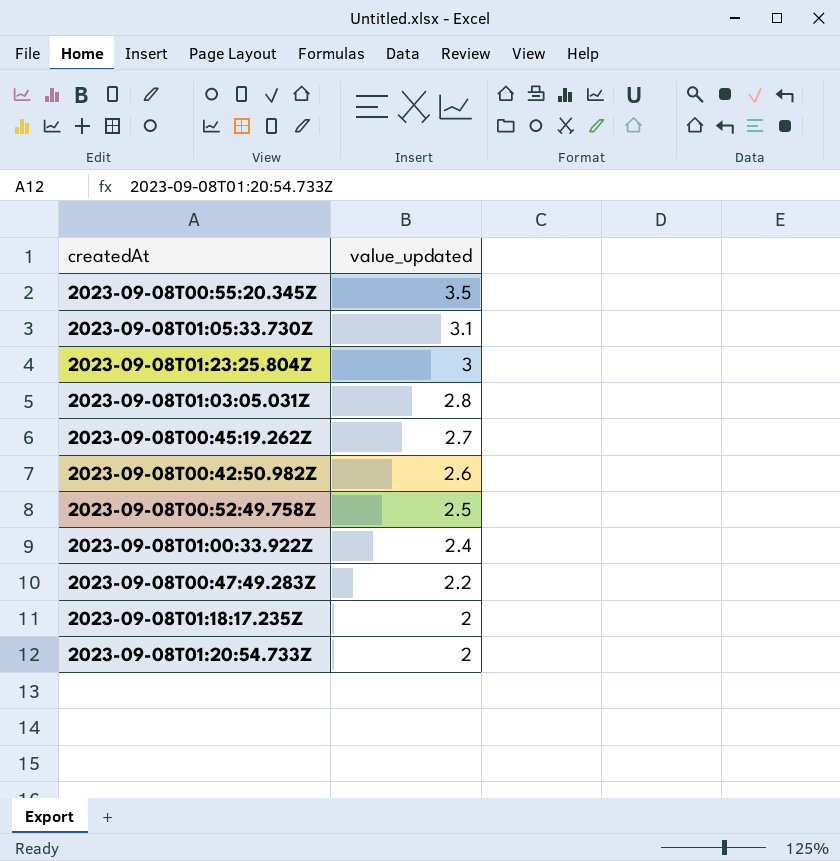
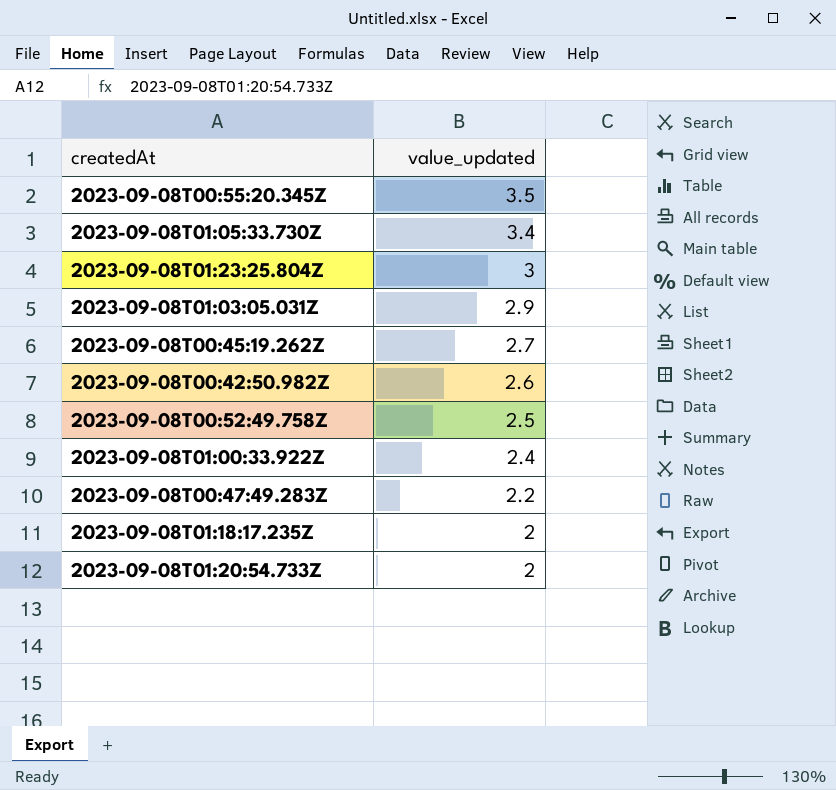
2023-09-08T01:05:33.730Z | value_updated: 3.1 -> 3.4
2023-09-08T01:03:05.031Z | value_updated: 2.8 -> 2.9

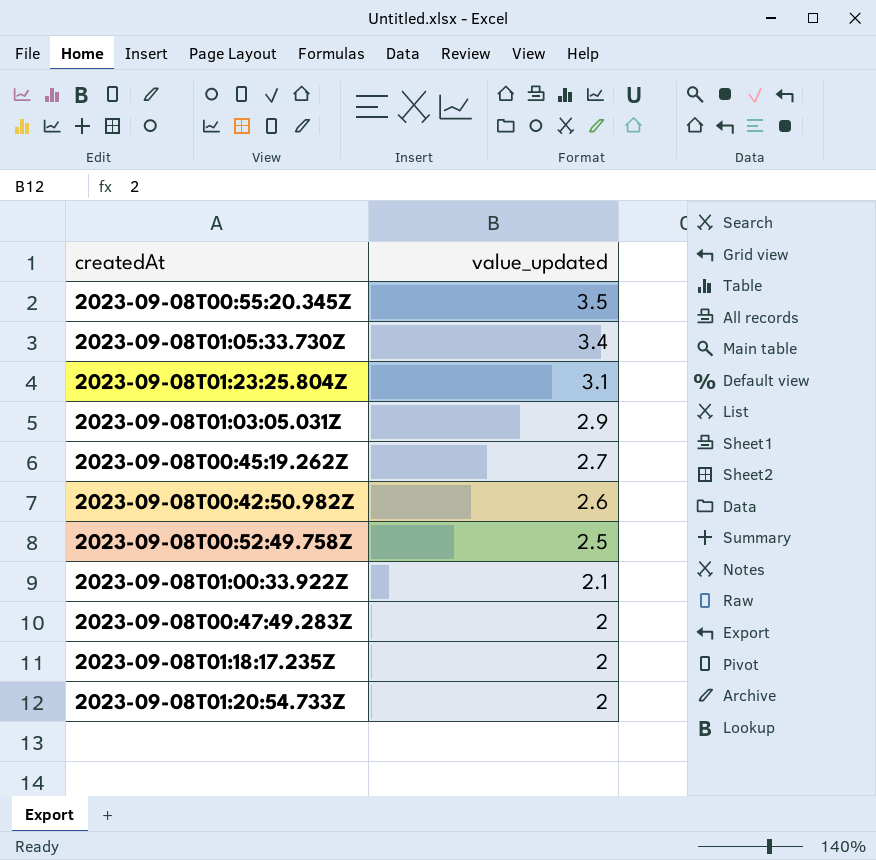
2023-09-08T01:23:25.804Z | value_updated: 3 -> 3.1
2023-09-08T01:00:33.922Z | value_updated: 2.4 -> 2.1
2023-09-08T00:47:49.283Z | value_updated: 2.2 -> 2

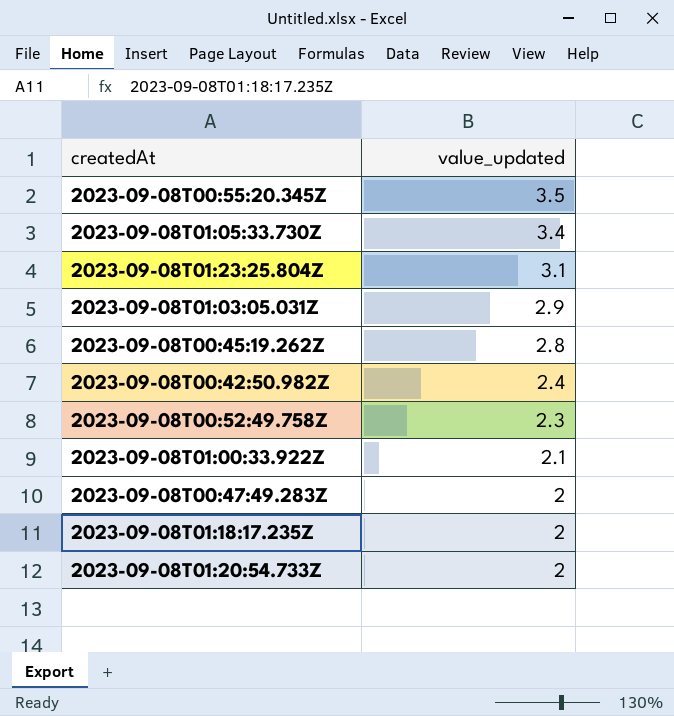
2023-09-08T00:45:19.262Z | value_updated: 2.7 -> 2.8
2023-09-08T00:42:50.982Z | value_updated: 2.6 -> 2.4
2023-09-08T00:52:49.758Z | value_updated: 2.5 -> 2.3

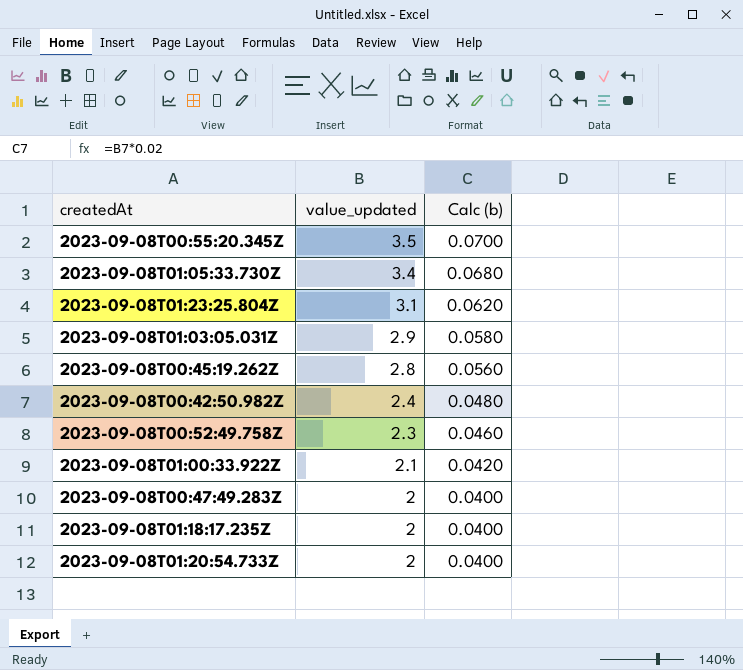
column Calc (b) | formula: none -> [value_updated] * 0.02

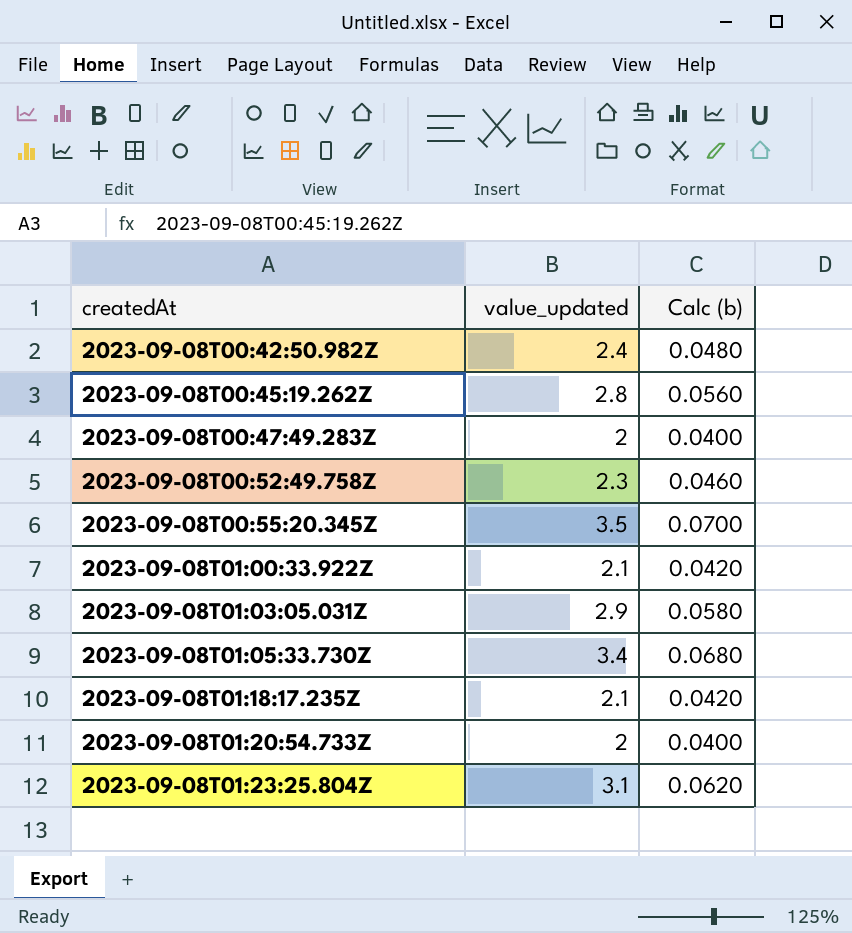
row order: value_updated descending -> createdAt ascending
2023-09-08T01:18:17.235Z | value_updated: 2 -> 2.1
2023-09-08T01:18:17.235Z | Calc (b): 0.0400 -> 0.0420

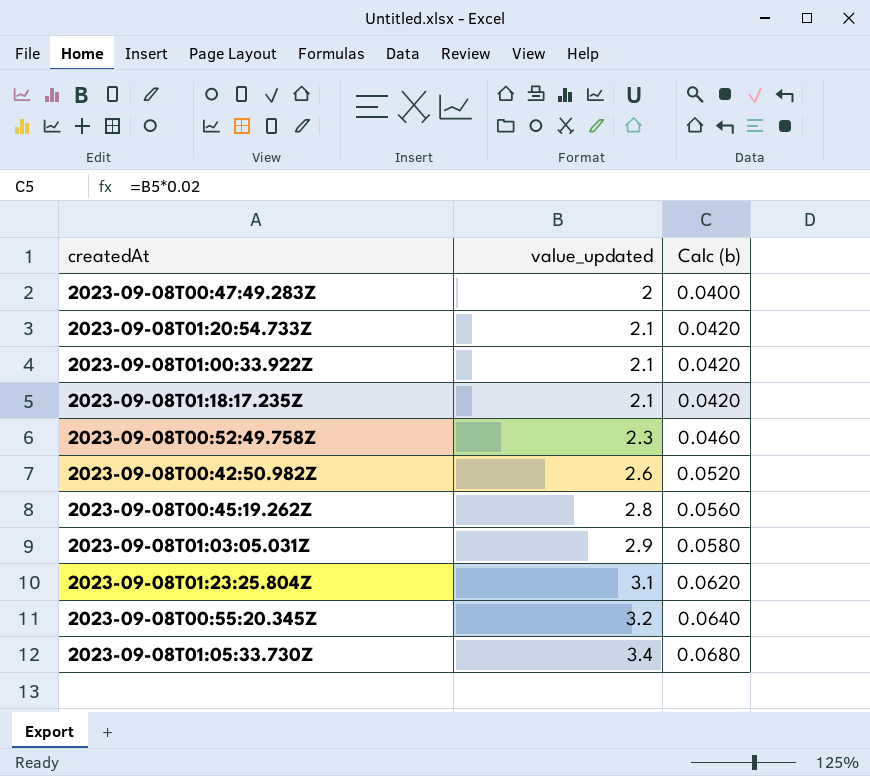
row order: createdAt ascending -> value_updated ascending
2023-09-08T01:20:54.733Z | value_updated: 2 -> 2.1
2023-09-08T01:20:54.733Z | Calc (b): 0.0400 -> 0.0420
2023-09-08T00:42:50.982Z | value_updated: 2.4 -> 2.6
2023-09-08T00:42:50.982Z | Calc (b): 0.0480 -> 0.0520
2023-09-08T00:55:20.345Z | value_updated: 3.5 -> 3.2
2023-09-08T00:55:20.345Z | Calc (b): 0.0700 -> 0.0640

